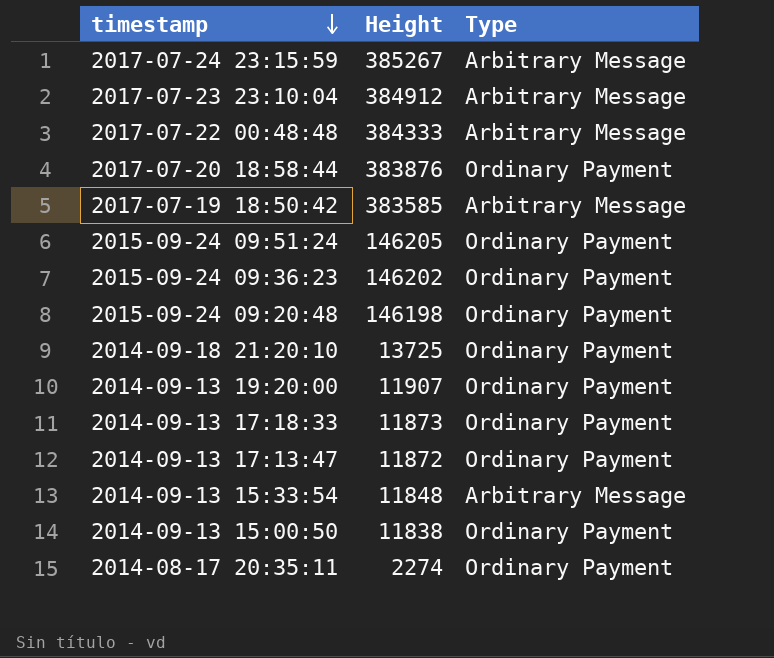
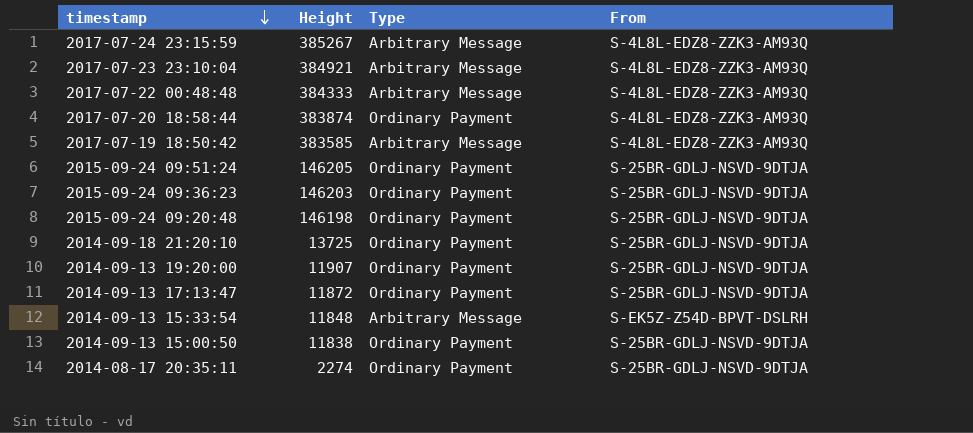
column From | position: none -> 4
row 2014-09-13 17:18:33: 11873 | Ordinary Payment -> none
2017-07-23 23:10:04 | Height: 384912 -> 384921
2017-07-20 18:58:44 | Height: 383876 -> 383874
2015-09-24 09:36:23 | Height: 146202 -> 146203

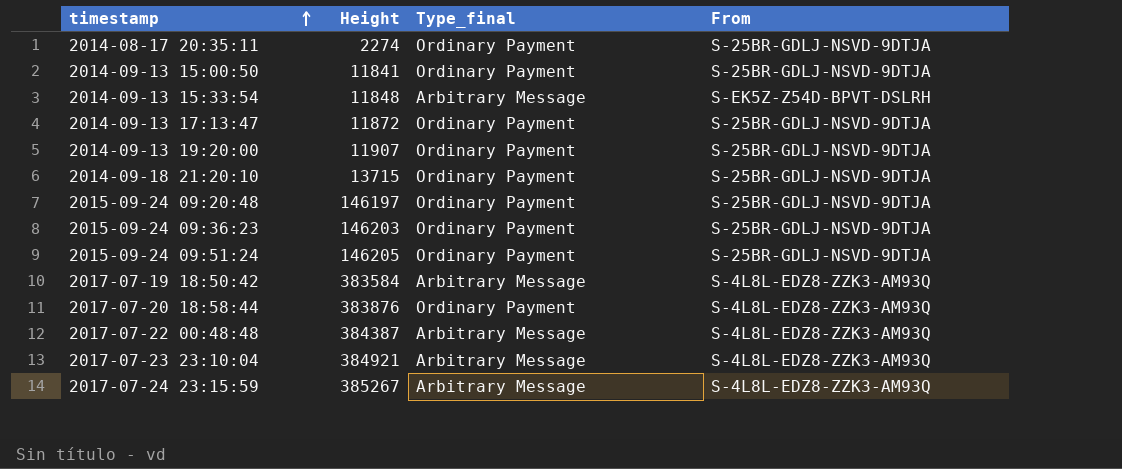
row order: timestamp descending -> timestamp ascending
column name: Type -> Type_final
2014-09-13 15:00:50 | Height: 11838 -> 11841
2014-09-18 21:20:10 | Height: 13725 -> 13715
2015-09-24 09:20:48 | Height: 146198 -> 146197
2017-07-19 18:50:42 | Height: 383585 -> 383584
2017-07-20 18:58:44 | Height: 383874 -> 383876
2017-07-22 00:48:48 | Height: 384333 -> 384387

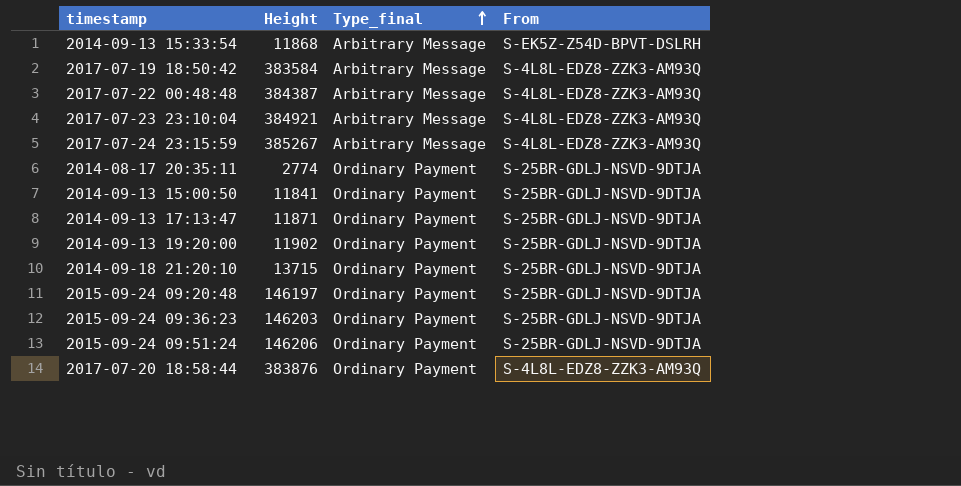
row order: timestamp ascending -> Type_final ascending
2014-09-13 15:33:54 | Height: 11848 -> 11868
2014-08-17 20:35:11 | Height: 2274 -> 2774
2014-09-13 17:13:47 | Height: 11872 -> 11871
2014-09-13 19:20:00 | Height: 11907 -> 11902
2015-09-24 09:51:24 | Height: 146205 -> 146206

